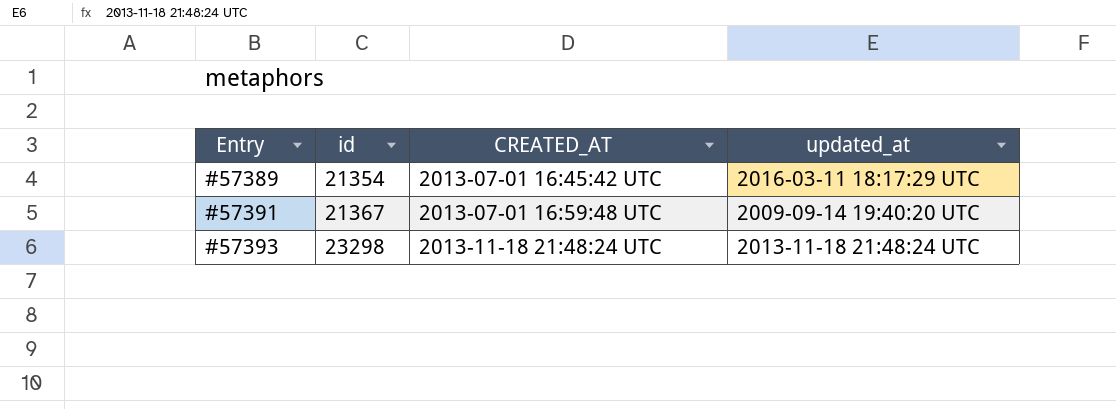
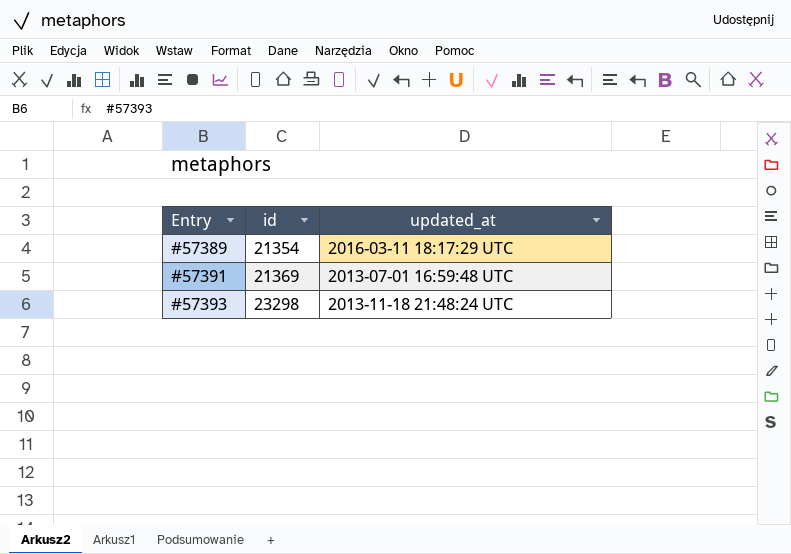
column CREATED_AT | position: 3 -> none
#57391 | id: 21367 -> 21369
#57391 | updated_at: 2009-09-14 19:40:20 UTC -> 2013-07-01 16:59:48 UTC

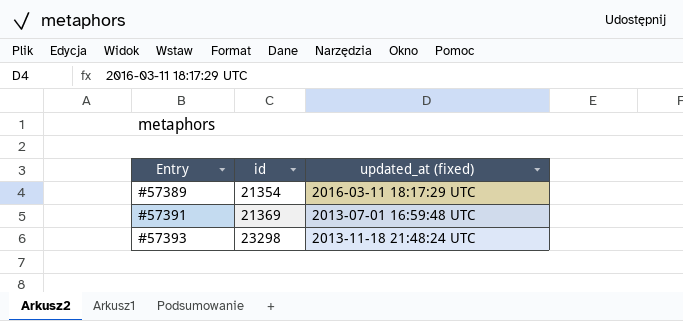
column name: updated_at -> updated_at (fixed)

